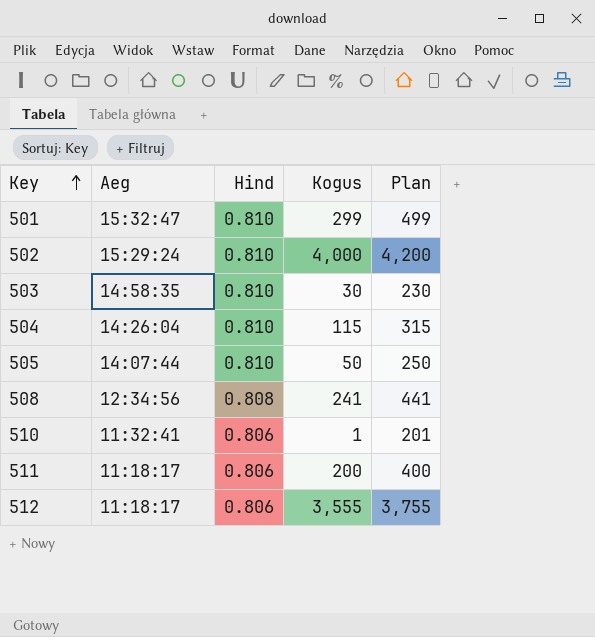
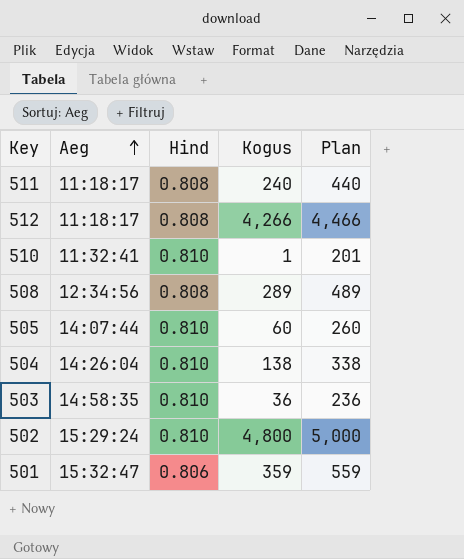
row order: Key ascending -> Aeg ascending
511 | Hind: 0.806 -> 0.808
511 | Kogus: 200 -> 240
511 | Plan: 400 -> 440
512 | Hind: 0.806 -> 0.808
512 | Kogus: 3,555 -> 4,266
512 | Plan: 3,755 -> 4,466
510 | Hind: 0.806 -> 0.810
508 | Kogus: 241 -> 289
508 | Plan: 441 -> 489
505 | Kogus: 50 -> 60
505 | Plan: 250 -> 260
504 | Kogus: 115 -> 138
504 | Plan: 315 -> 338
503 | Kogus: 30 -> 36
503 | Plan: 230 -> 236
502 | Kogus: 4,000 -> 4,800
502 | Plan: 4,200 -> 5,000
501 | Hind: 0.810 -> 0.806
501 | Kogus: 299 -> 359
501 | Plan: 499 -> 559

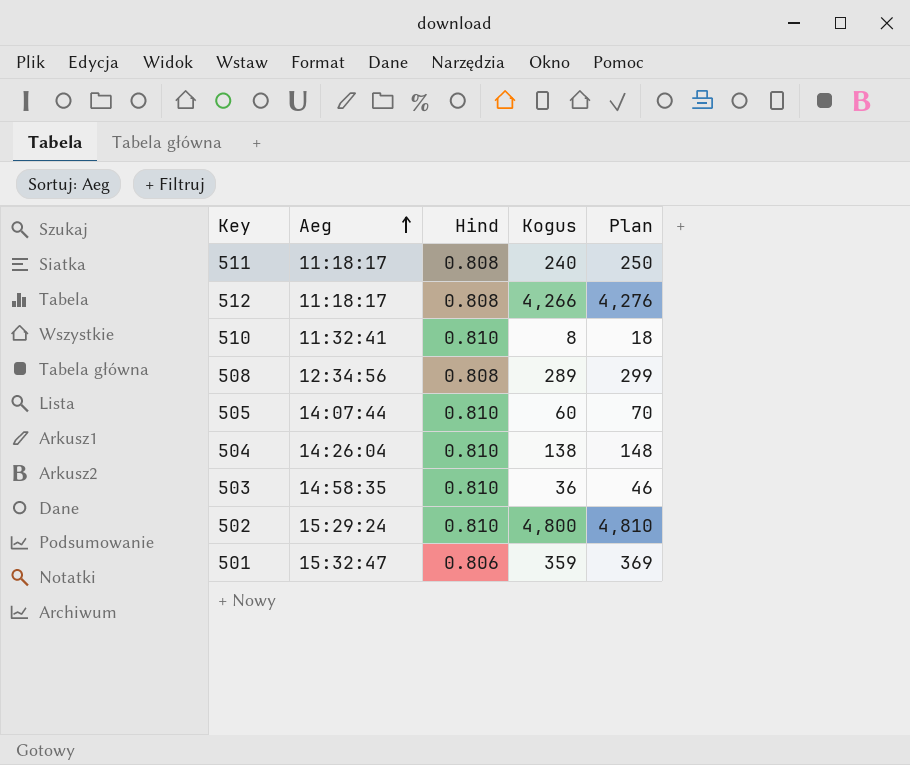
column Plan | formula: [Kogus] + 200 -> [Kogus] + 10
510 | Kogus: 1 -> 8

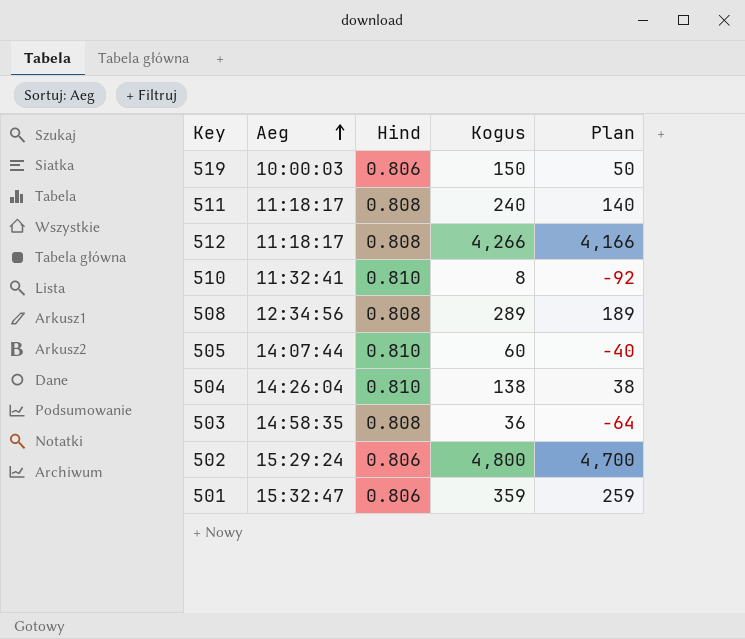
column Plan | formula: [Kogus] + 10 -> [Kogus] - 100
row 519: none -> 10:00:03 | 0.806 | 150 | 50
503 | Hind: 0.810 -> 0.808
502 | Hind: 0.810 -> 0.806

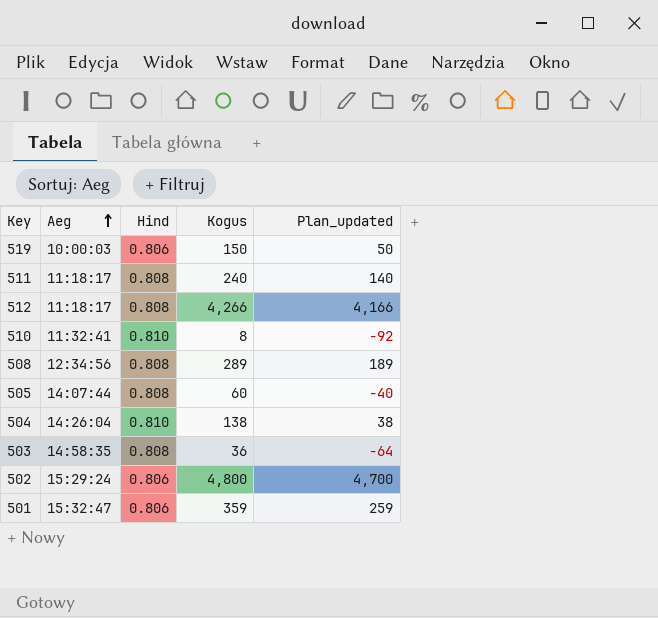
column name: Plan -> Plan_updated
505 | Hind: 0.810 -> 0.808

